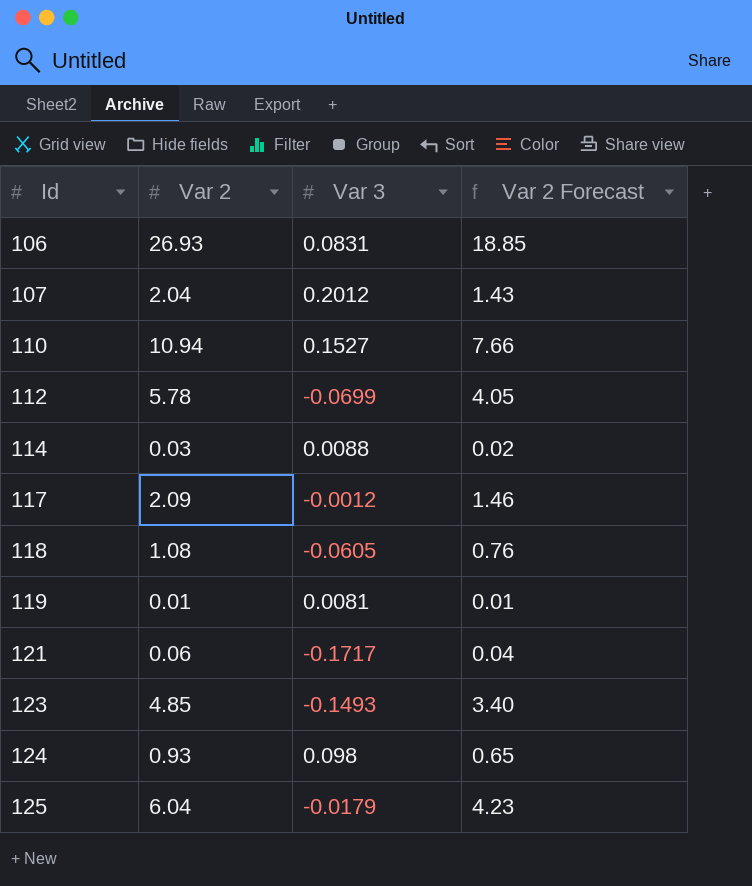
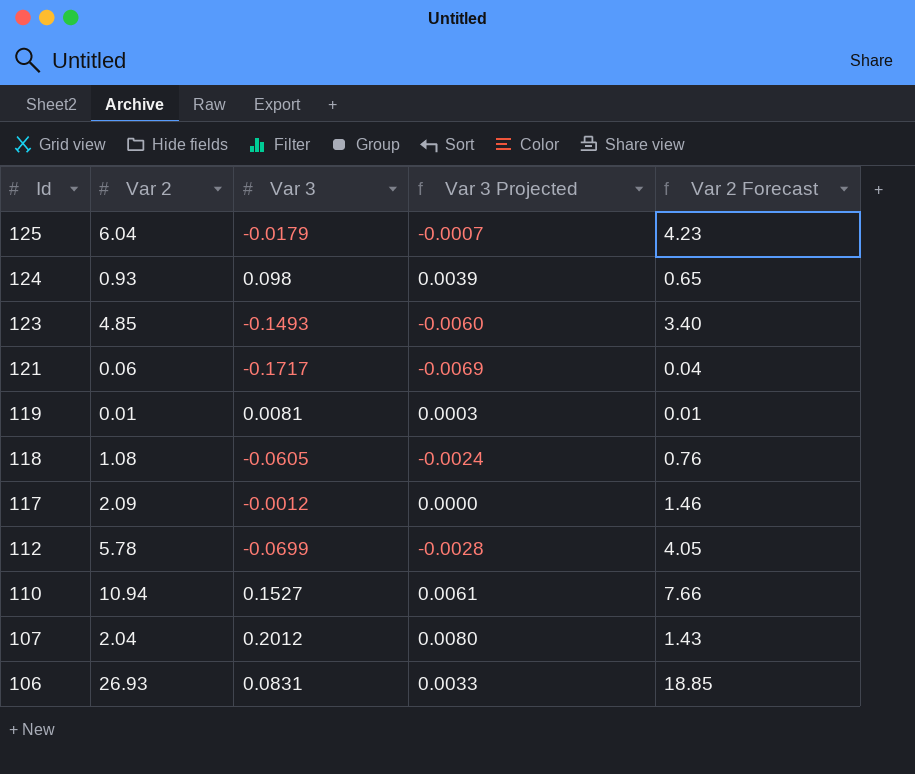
row order: Id ascending -> Id descending
column Var 3 Projected | formula: none -> [Var 3] * 0.04
row 114: 0.03 | 0.0088 | 0.02 -> none

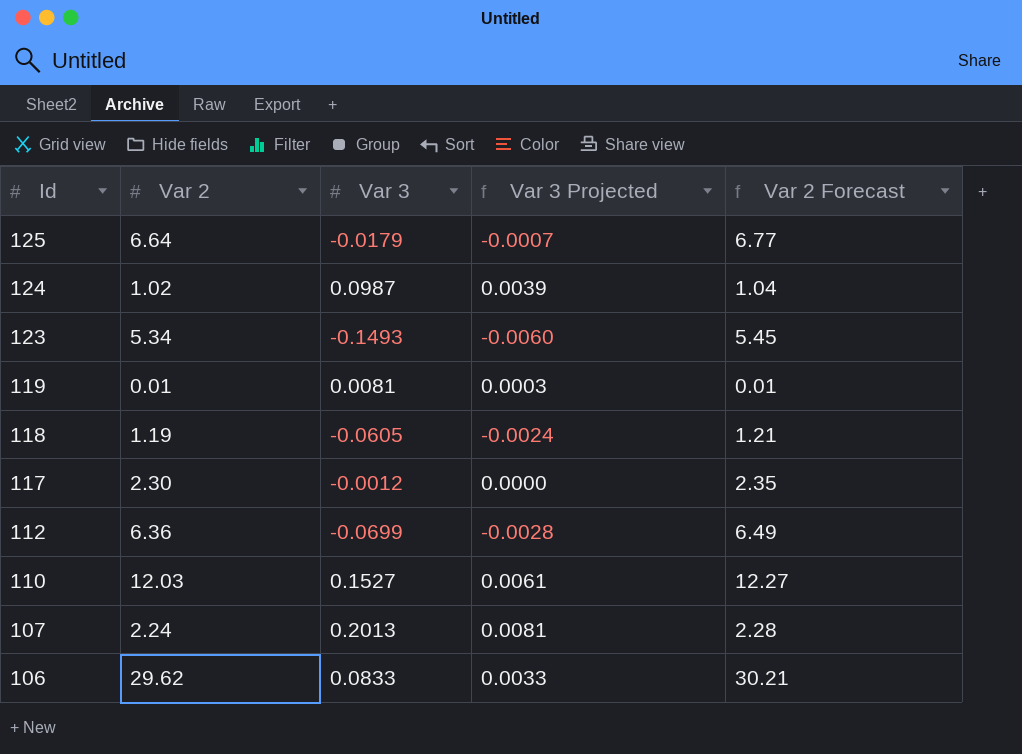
column Var 2 Forecast | formula: [Var 2] * 0.7 -> [Var 2] * 1.02
row 121: 0.06 | -0.1717 | -0.0069 | 0.04 -> none
125 | Var 2: 6.04 -> 6.64
124 | Var 2: 0.93 -> 1.02
124 | Var 3: 0.098 -> 0.0987
123 | Var 2: 4.85 -> 5.34
118 | Var 2: 1.08 -> 1.19
117 | Var 2: 2.09 -> 2.30
112 | Var 2: 5.78 -> 6.36
110 | Var 2: 10.94 -> 12.03
107 | Var 2: 2.04 -> 2.24
107 | Var 3: 0.2012 -> 0.2013
107 | Var 3 Projected: 0.0080 -> 0.0081
106 | Var 2: 26.93 -> 29.62
106 | Var 3: 0.0831 -> 0.0833

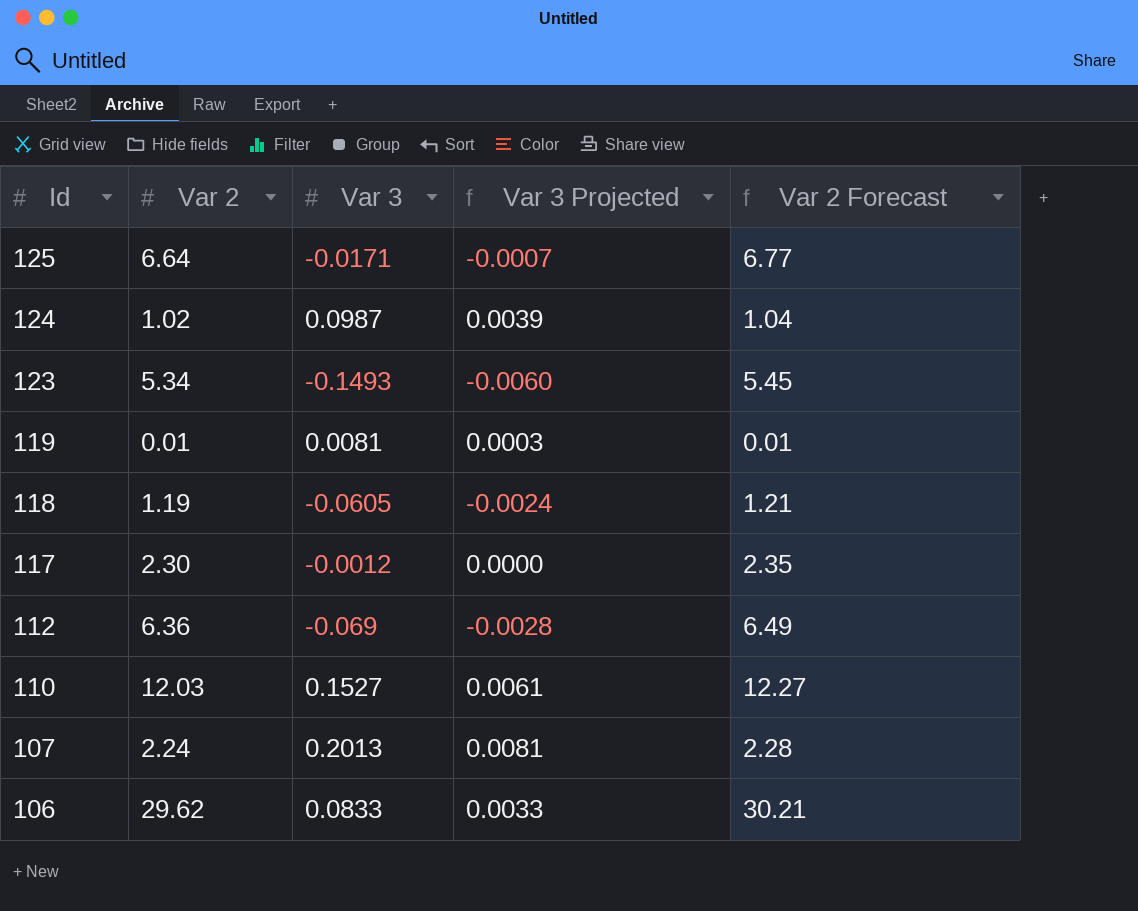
125 | Var 3: -0.0179 -> -0.0171
112 | Var 3: -0.0699 -> -0.069

